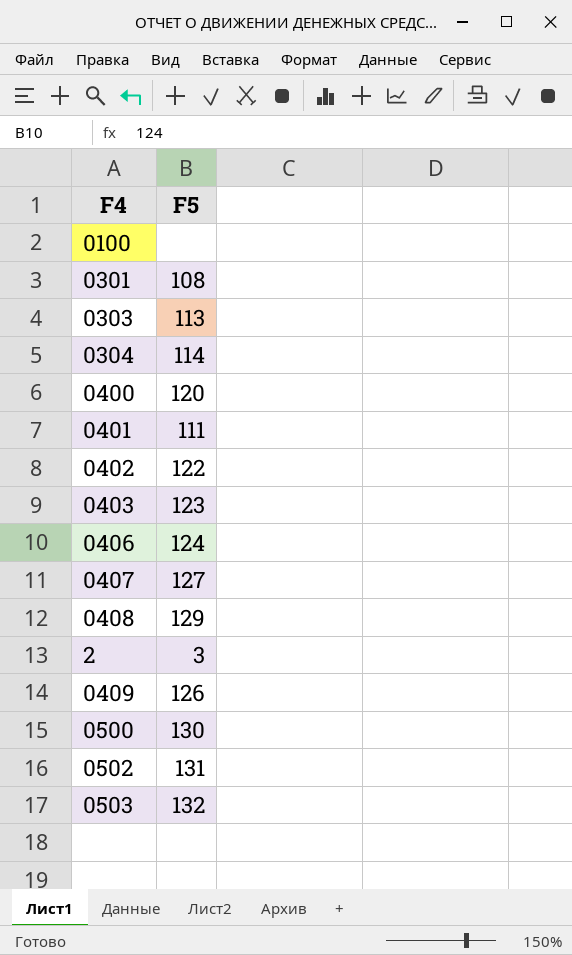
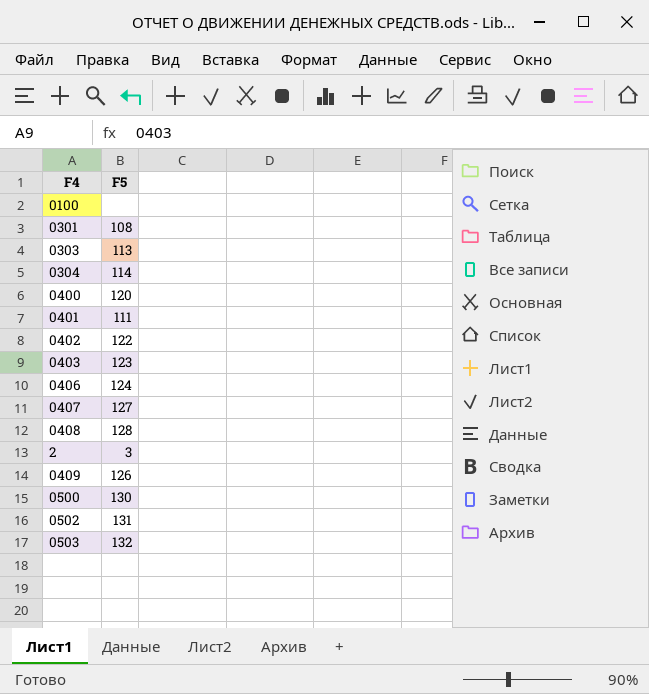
0408 | F5: 129 -> 128

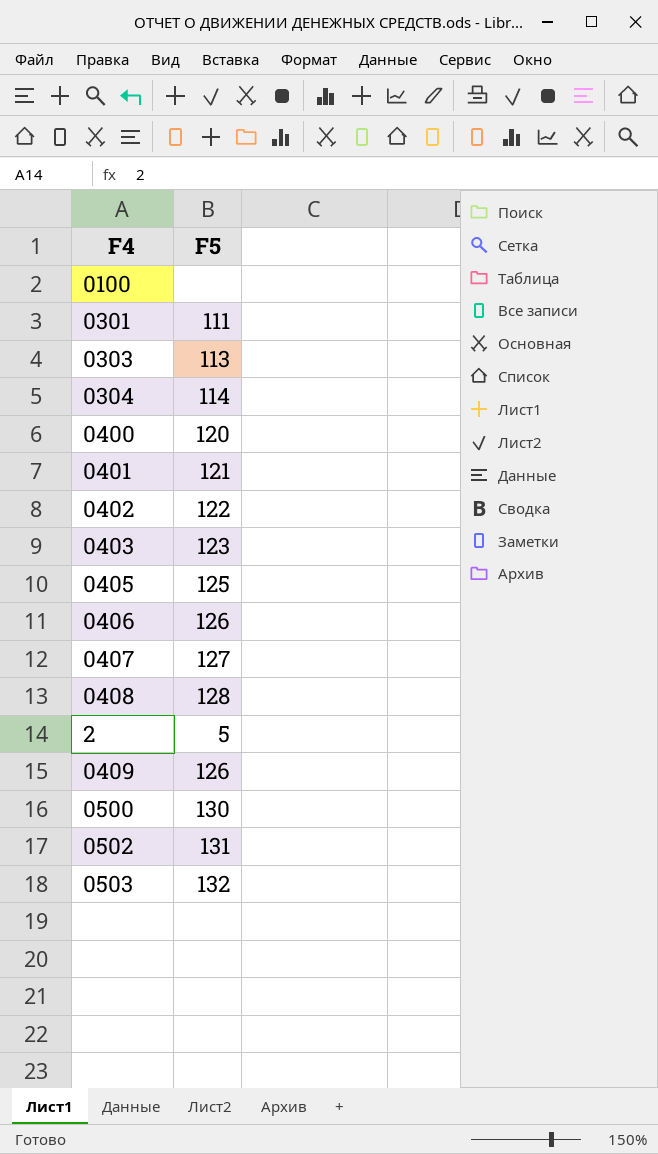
0301 | F5: 108 -> 111
0401 | F5: 111 -> 121
row 0405: none -> 125
0406 | F5: 124 -> 126
2 | F5: 3 -> 5

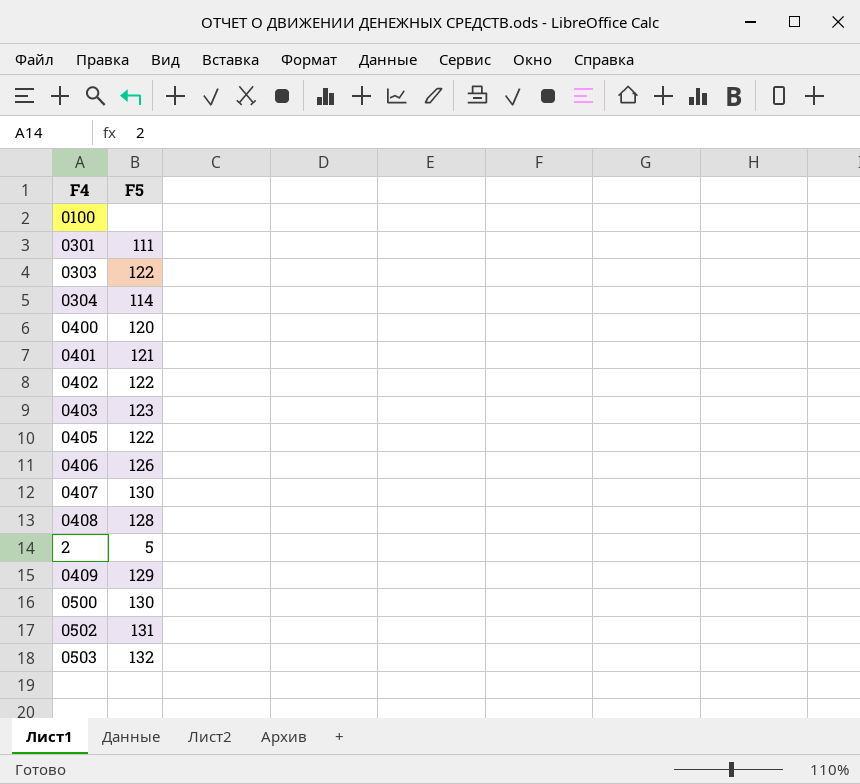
0303 | F5: 113 -> 122
0405 | F5: 125 -> 122
0407 | F5: 127 -> 130
0409 | F5: 126 -> 129

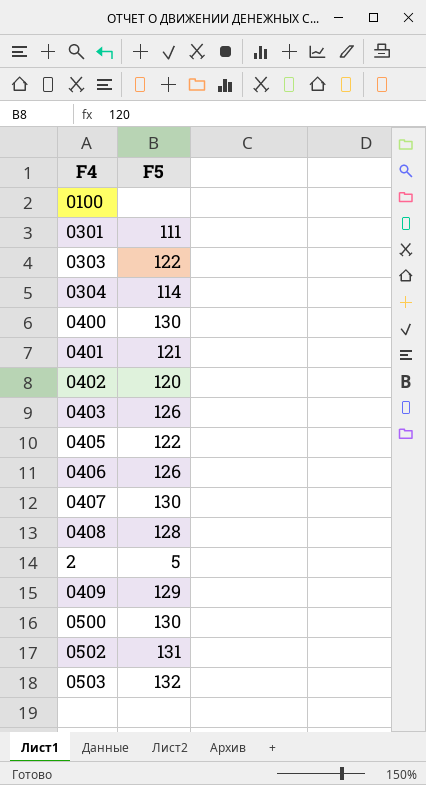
0400 | F5: 120 -> 130
0402 | F5: 122 -> 120
0403 | F5: 123 -> 126

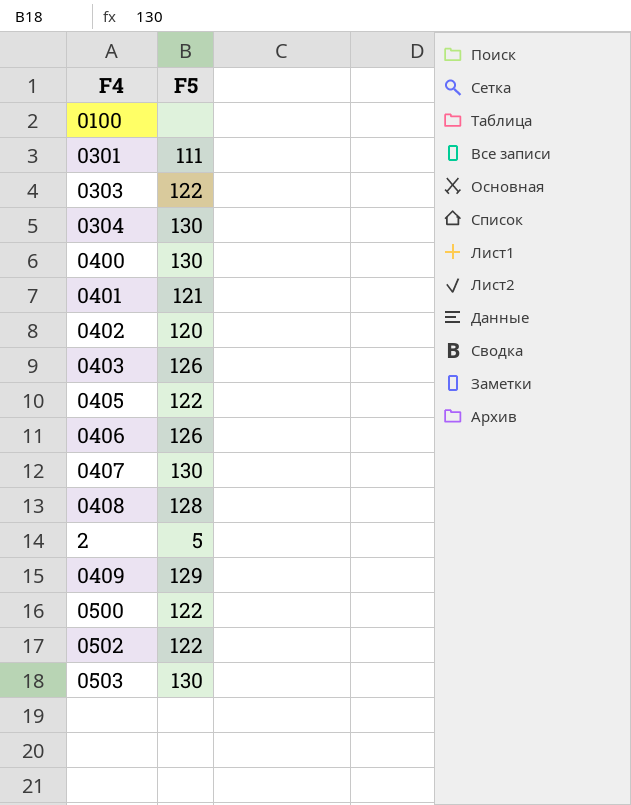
0304 | F5: 114 -> 130
0500 | F5: 130 -> 122
0502 | F5: 131 -> 122
0503 | F5: 132 -> 130

